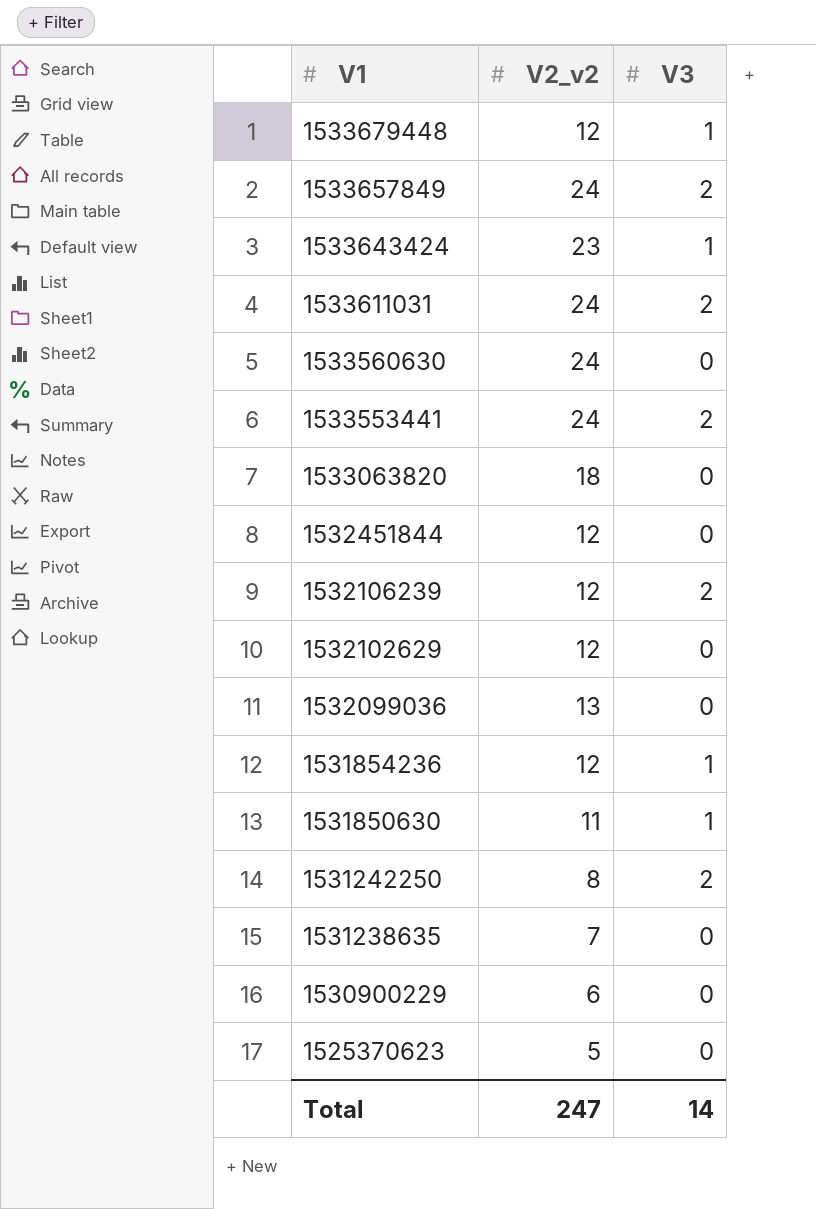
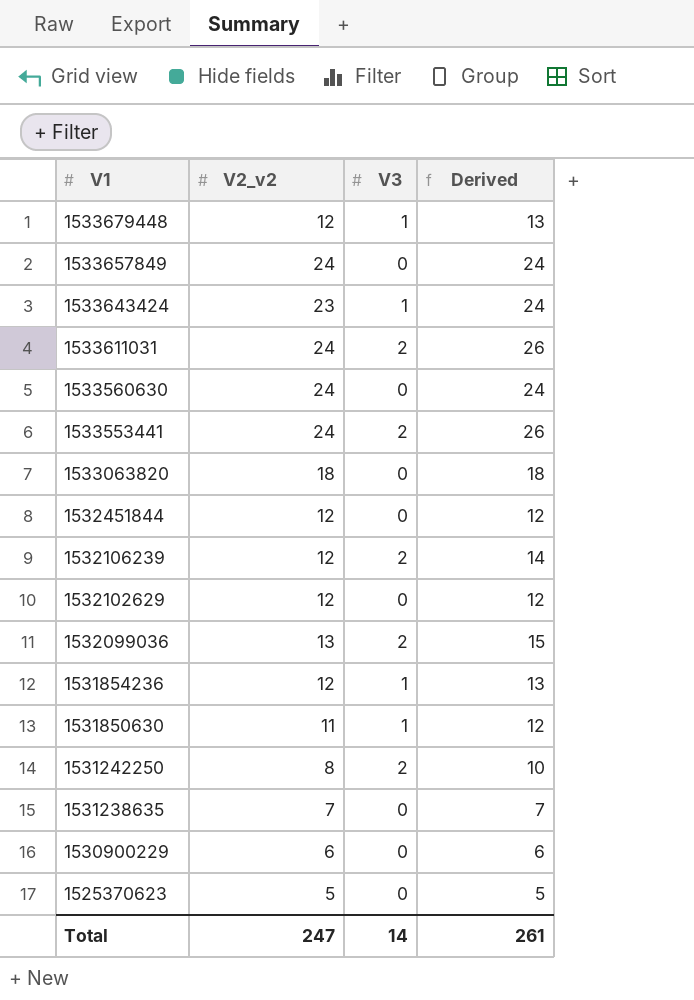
column Derived | formula: none -> [V2_v2] + [V3]
1533657849 | V3: 2 -> 0
1532099036 | V3: 0 -> 2

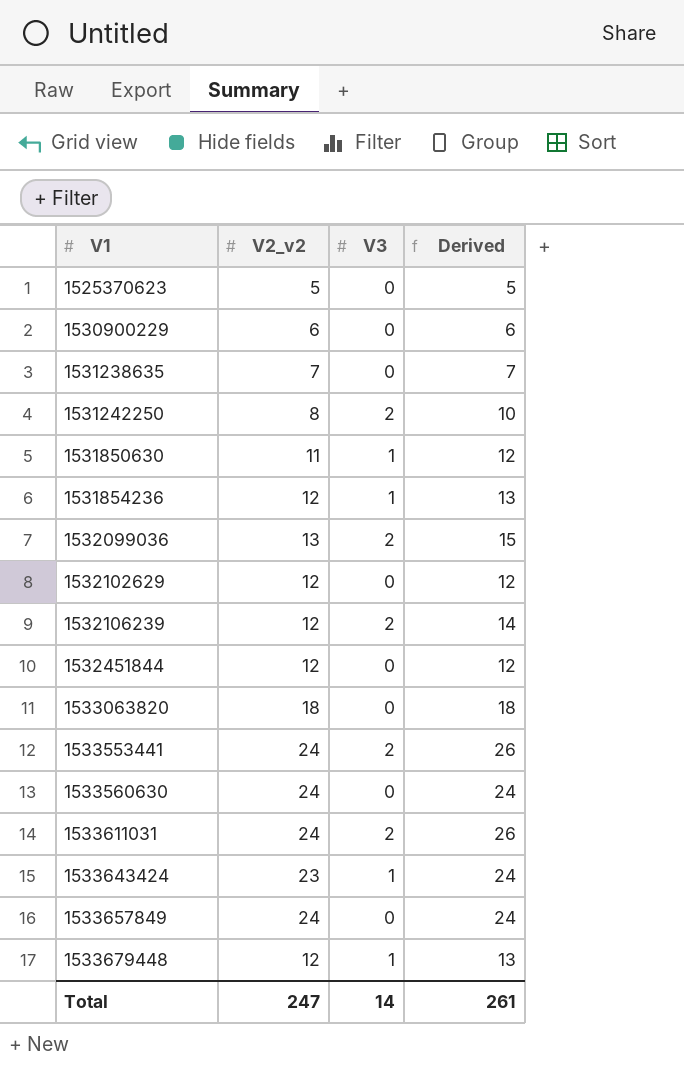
row order: V1 descending -> V1 ascending

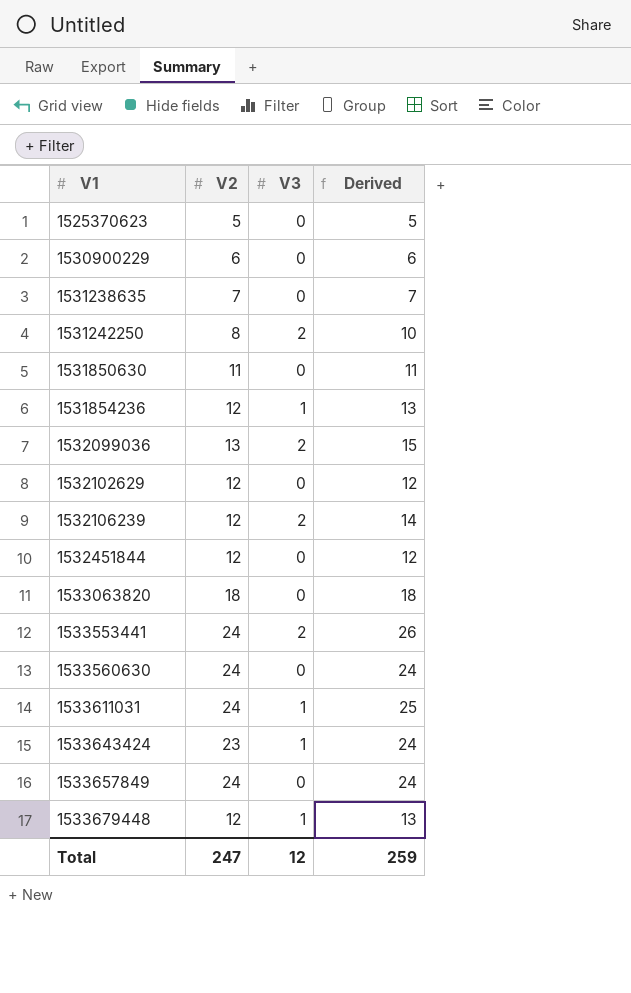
column name: V2_v2 -> V2
1531850630 | V3: 1 -> 0
1531850630 | Derived: 12 -> 11
1533611031 | V3: 2 -> 1
1533611031 | Derived: 26 -> 25
Total | V3: 14 -> 12
Total | Derived: 261 -> 259

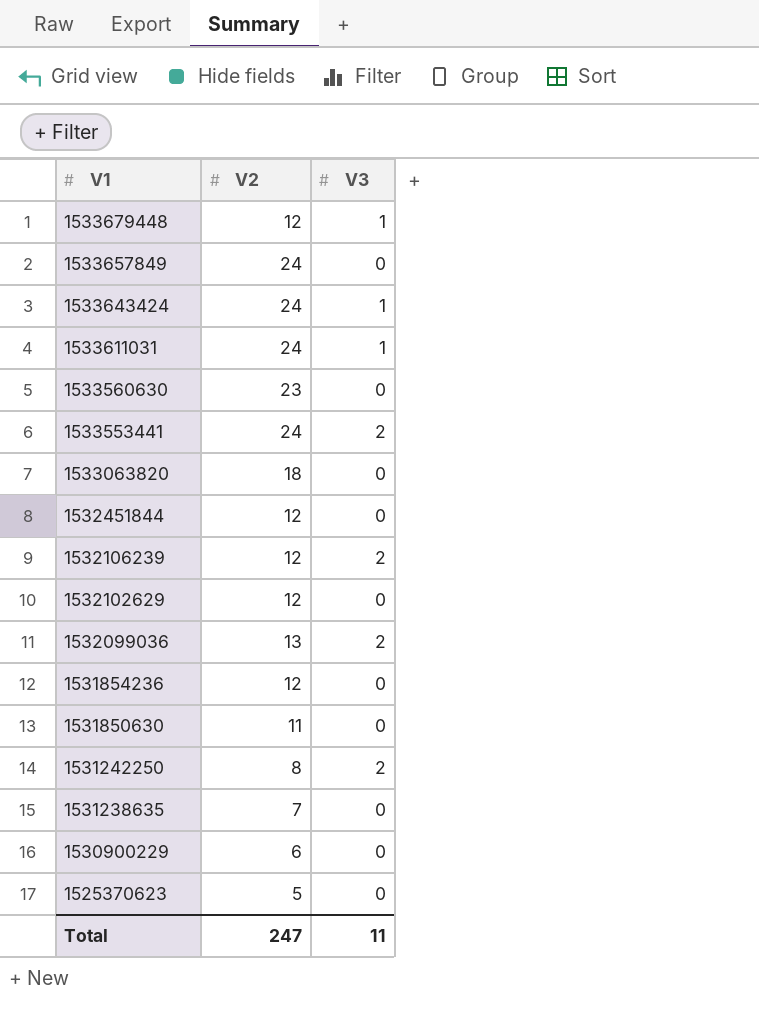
row order: V1 ascending -> V1 descending
column Derived | formula: [V2] + [V3] -> none
1533643424 | V2: 23 -> 24
1533560630 | V2: 24 -> 23
1531854236 | V3: 1 -> 0
Total | V3: 12 -> 11

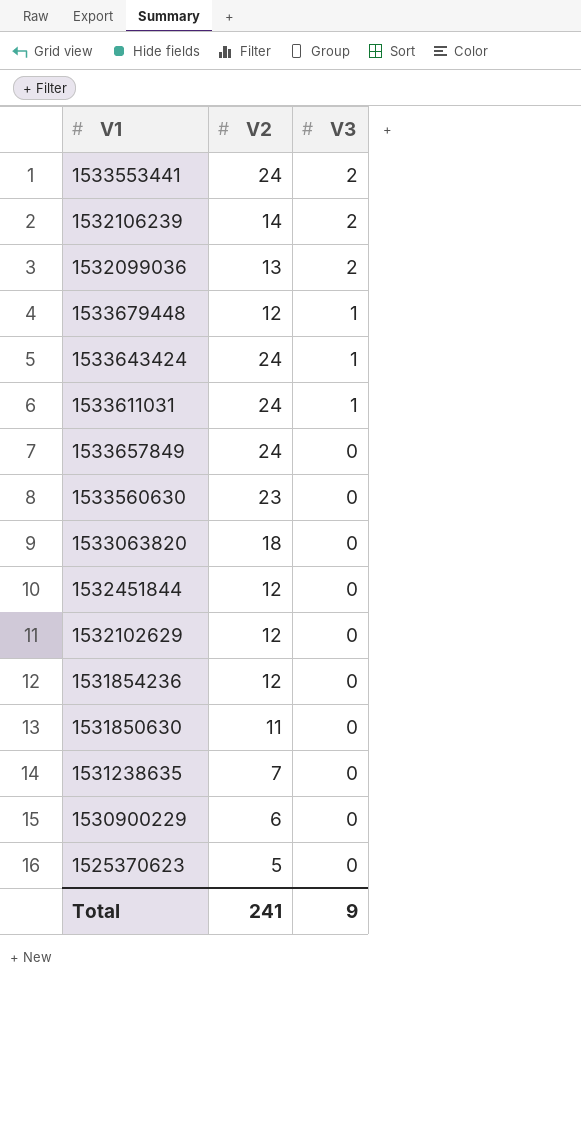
row order: V1 descending -> V3 descending
row 1531242250: 8 | 2 -> none
1532106239 | V2: 12 -> 14
Total | V2: 247 -> 241
Total | V3: 11 -> 9

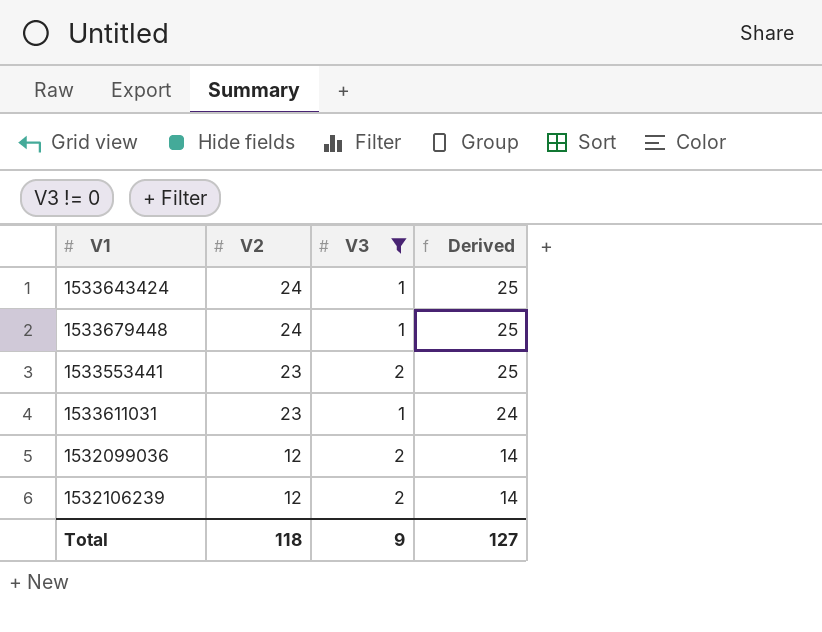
filter: none -> V3 != 0
row order: V3 descending -> V2 descending
column Derived | formula: none -> [V2] + [V3]
1533679448 | V2: 12 -> 24
1533553441 | V2: 24 -> 23
1533611031 | V2: 24 -> 23
1532099036 | V2: 13 -> 12
1532106239 | V2: 14 -> 12
Total | V2: 241 -> 118

